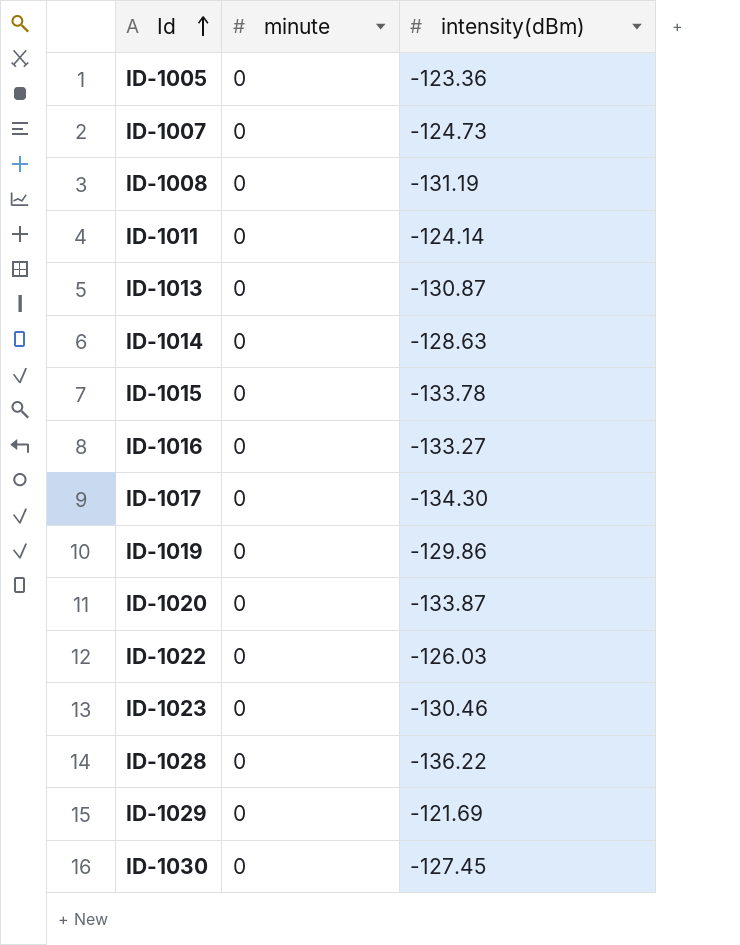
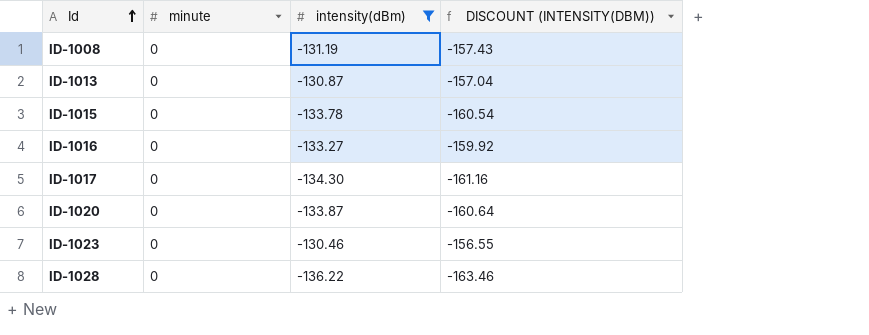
filter: none -> intensity(dBm) <= -130.46
column DISCOUNT (INTENSITY(DBM)) | formula: none -> [intensity(dBm)] * 1.2

